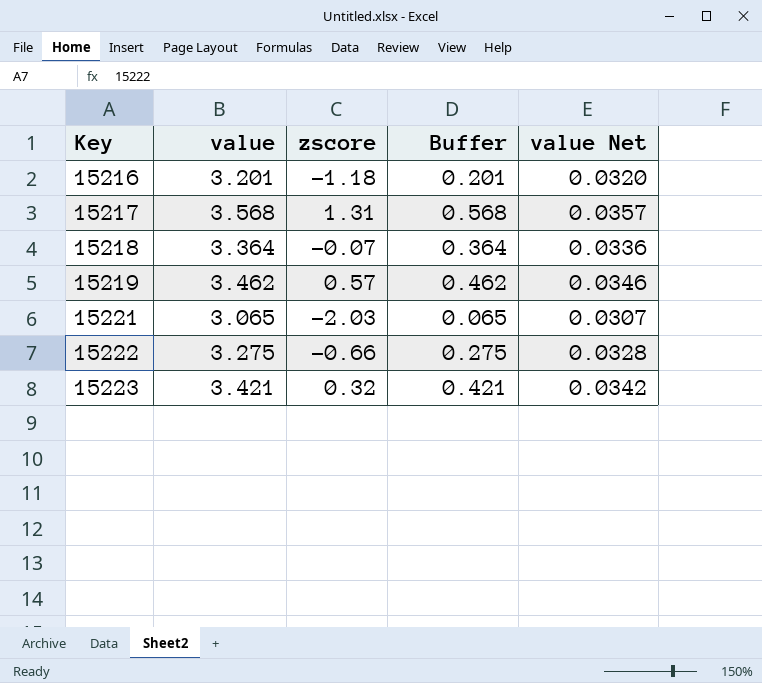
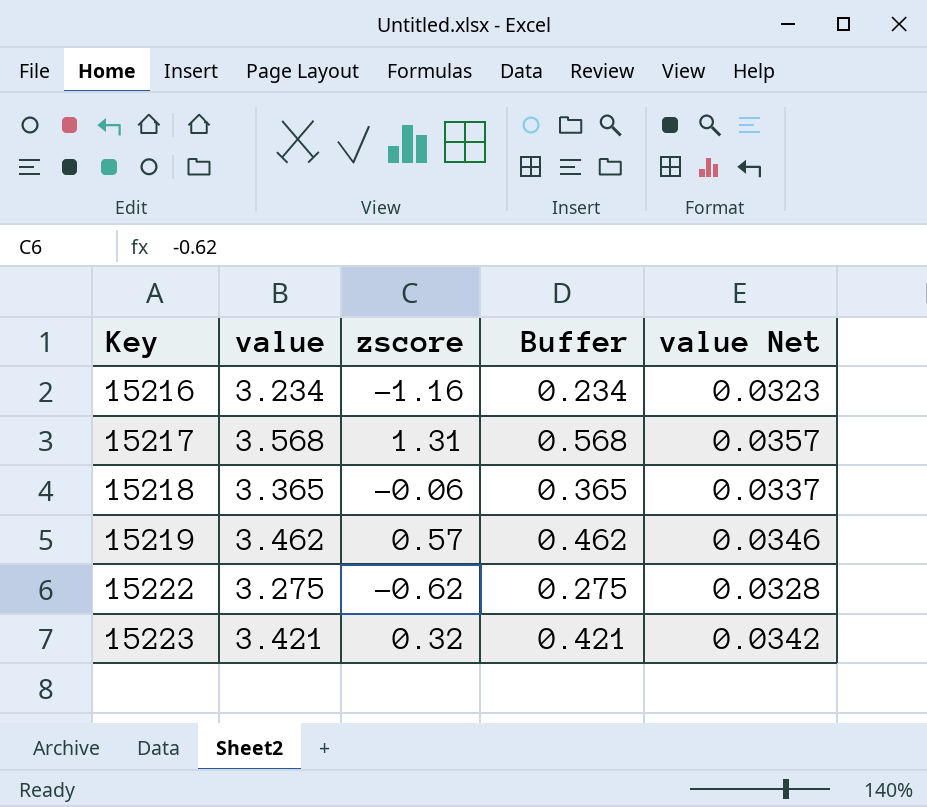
row 15221: 3.065 | -2.03 | 0.065 | 0.0307 -> none
15216 | value: 3.201 -> 3.234
15216 | zscore: -1.18 -> -1.16
15216 | Buffer: 0.201 -> 0.234
15216 | value Net: 0.0320 -> 0.0323
15218 | value: 3.364 -> 3.365
15218 | zscore: -0.07 -> -0.06
15218 | Buffer: 0.364 -> 0.365
15218 | value Net: 0.0336 -> 0.0337
15222 | zscore: -0.66 -> -0.62

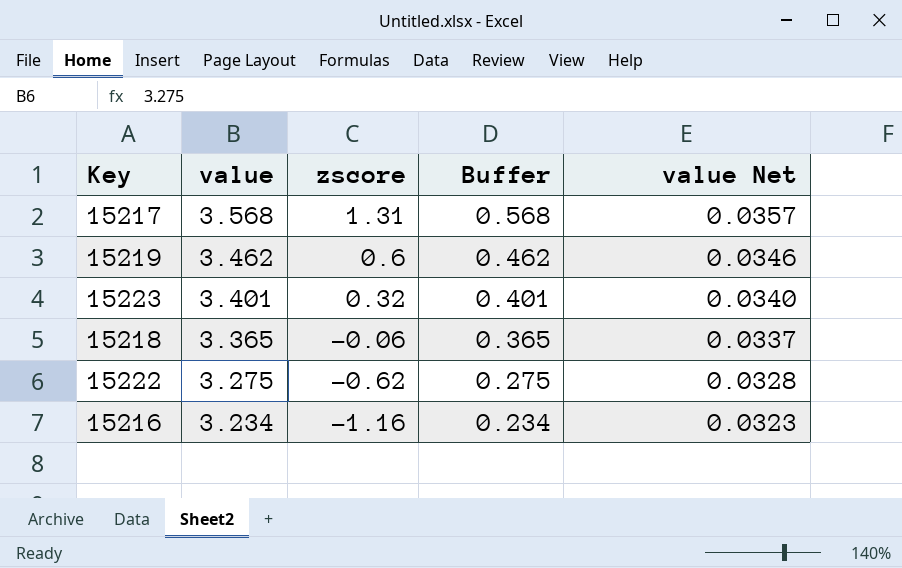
row order: Key ascending -> value descending
15219 | zscore: 0.57 -> 0.6
15223 | value: 3.421 -> 3.401
15223 | Buffer: 0.421 -> 0.401
15223 | value Net: 0.0342 -> 0.0340

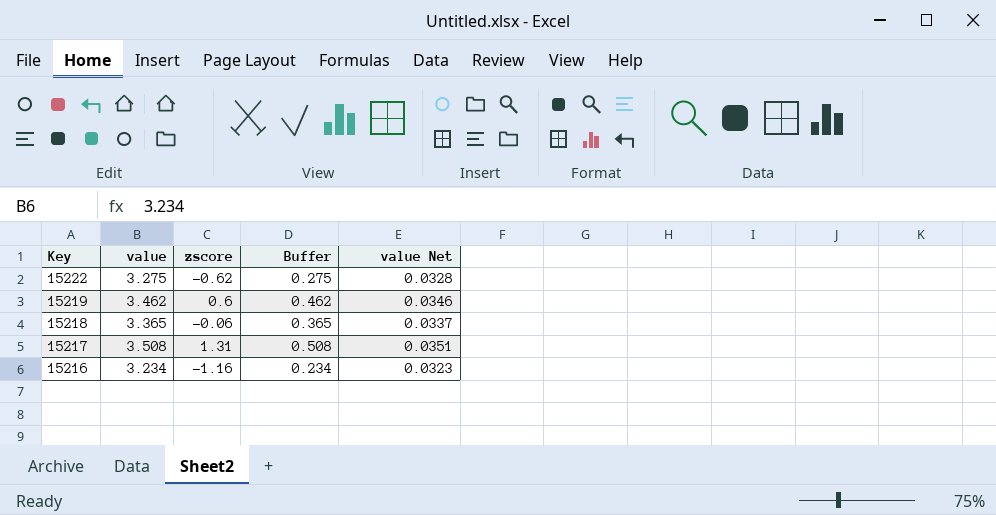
row order: value descending -> Key descending
row 15223: 3.401 | 0.32 | 0.401 | 0.0340 -> none
15217 | value: 3.568 -> 3.508
15217 | Buffer: 0.568 -> 0.508
15217 | value Net: 0.0357 -> 0.0351

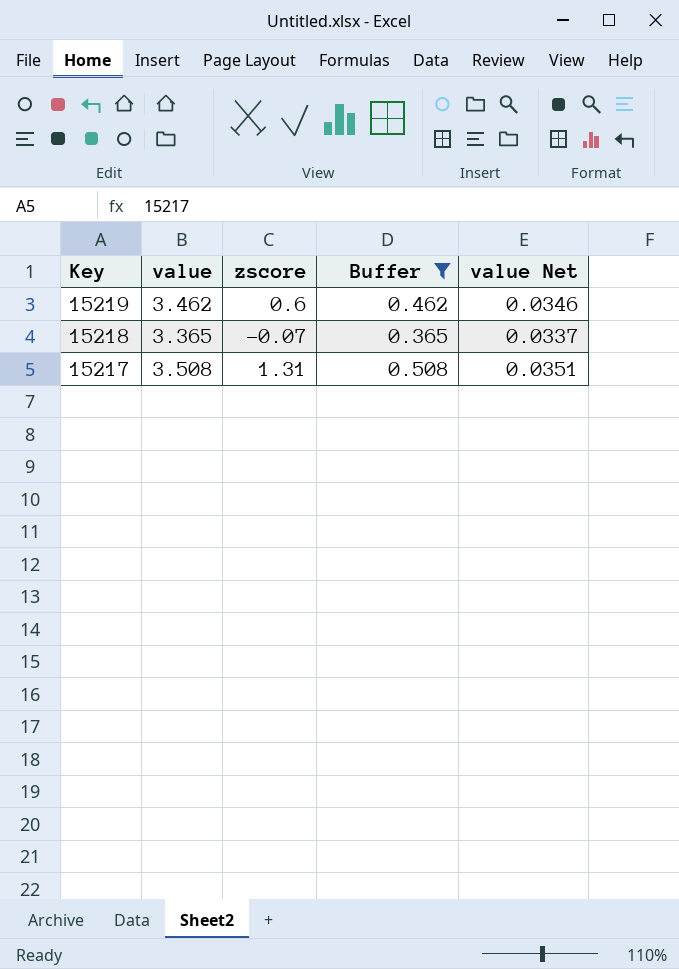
filter: none -> Buffer >= 0.365
15218 | zscore: -0.06 -> -0.07

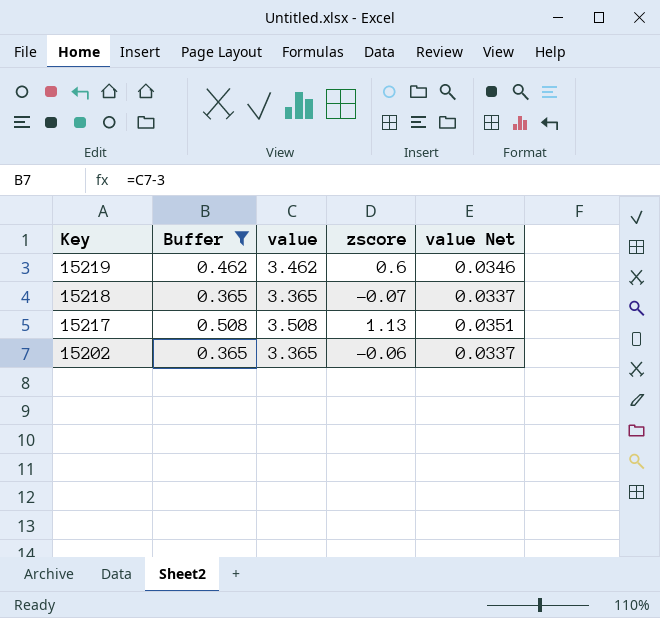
column Buffer | position: 4 -> 2
15217 | zscore: 1.31 -> 1.13
row 15202: none -> 0.365 | 3.365 | -0.06 | 0.0337

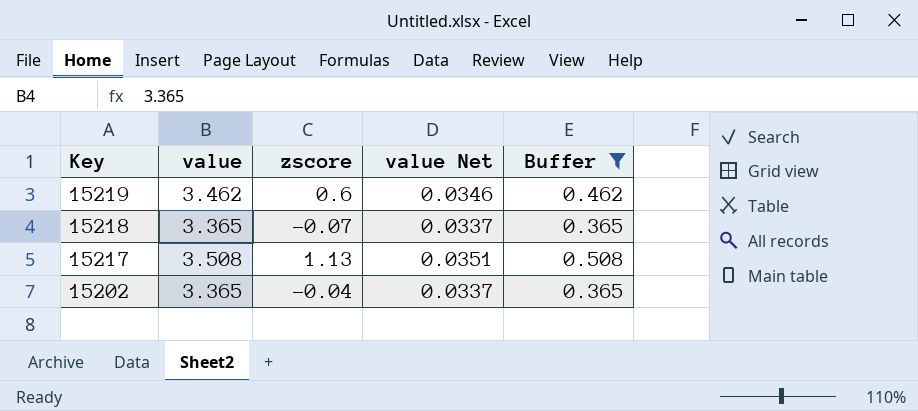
column Buffer | position: 2 -> 5
15202 | zscore: -0.06 -> -0.04

